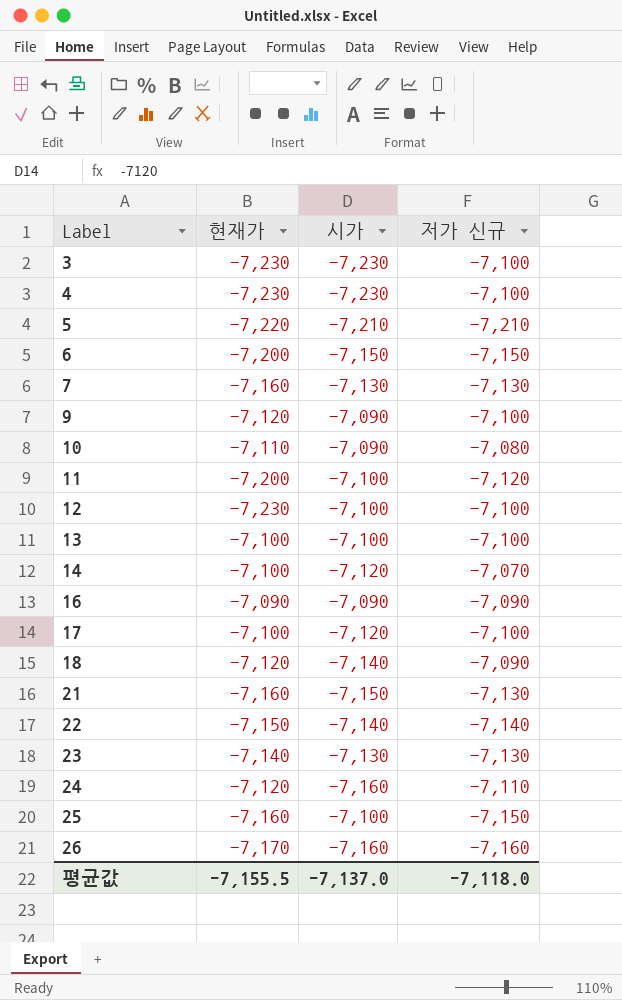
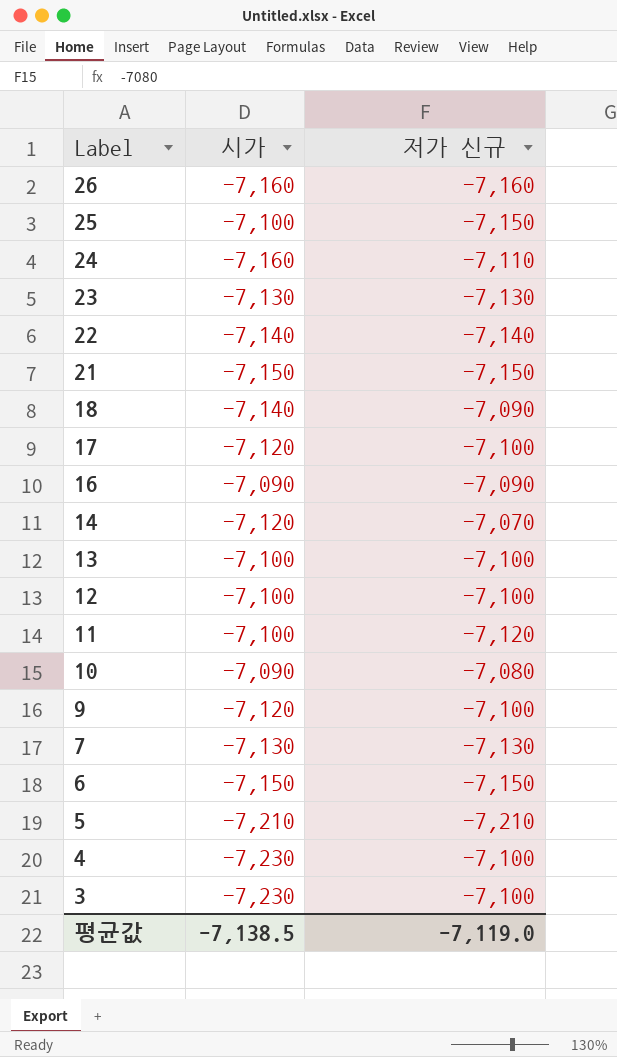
row order: Label ascending -> Label descending
column 현재가 | position: 2 -> none
21 | 저가 신규: -7,130 -> -7,150
9 | 시가: -7,090 -> -7,120
평균값 | 시가: -7,137.0 -> -7,138.5
평균값 | 저가 신규: -7,118.0 -> -7,119.0

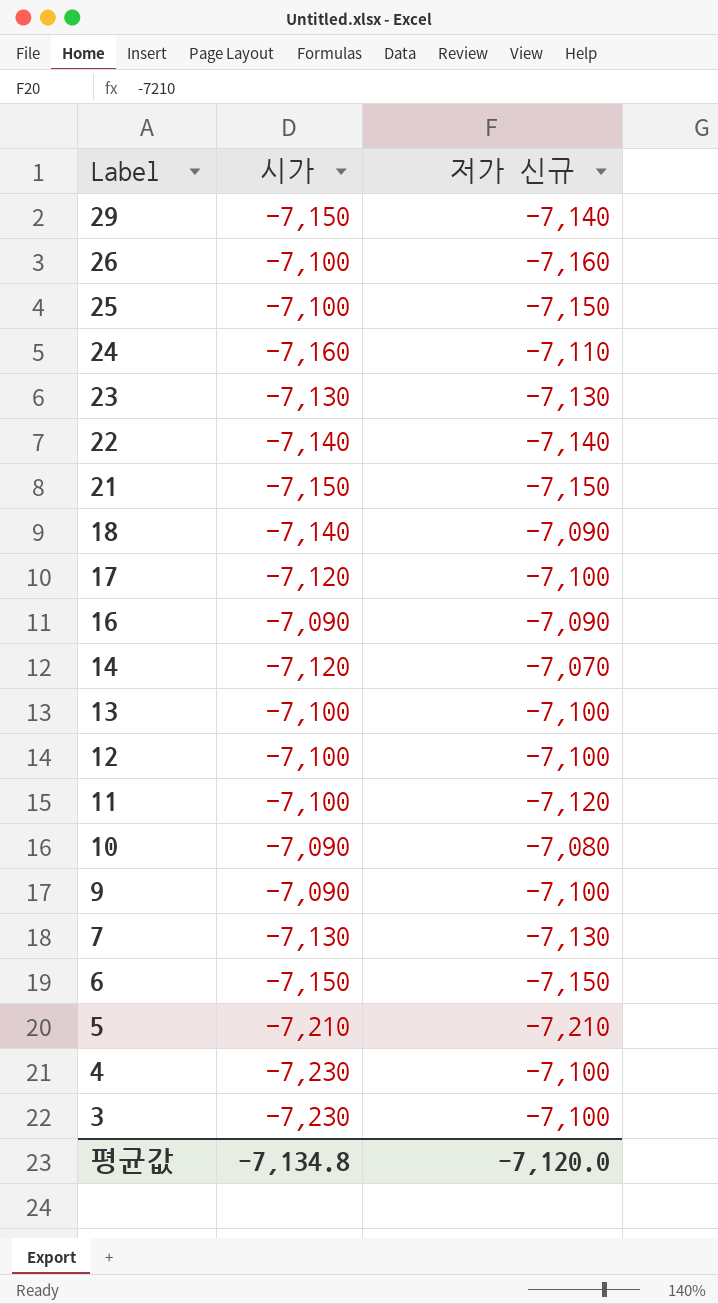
row 29: none -> -7,150 | -7,140
26 | 시가: -7,160 -> -7,100
9 | 시가: -7,120 -> -7,090
평균값 | 시가: -7,138.5 -> -7,134.8
평균값 | 저가 신규: -7,119.0 -> -7,120.0

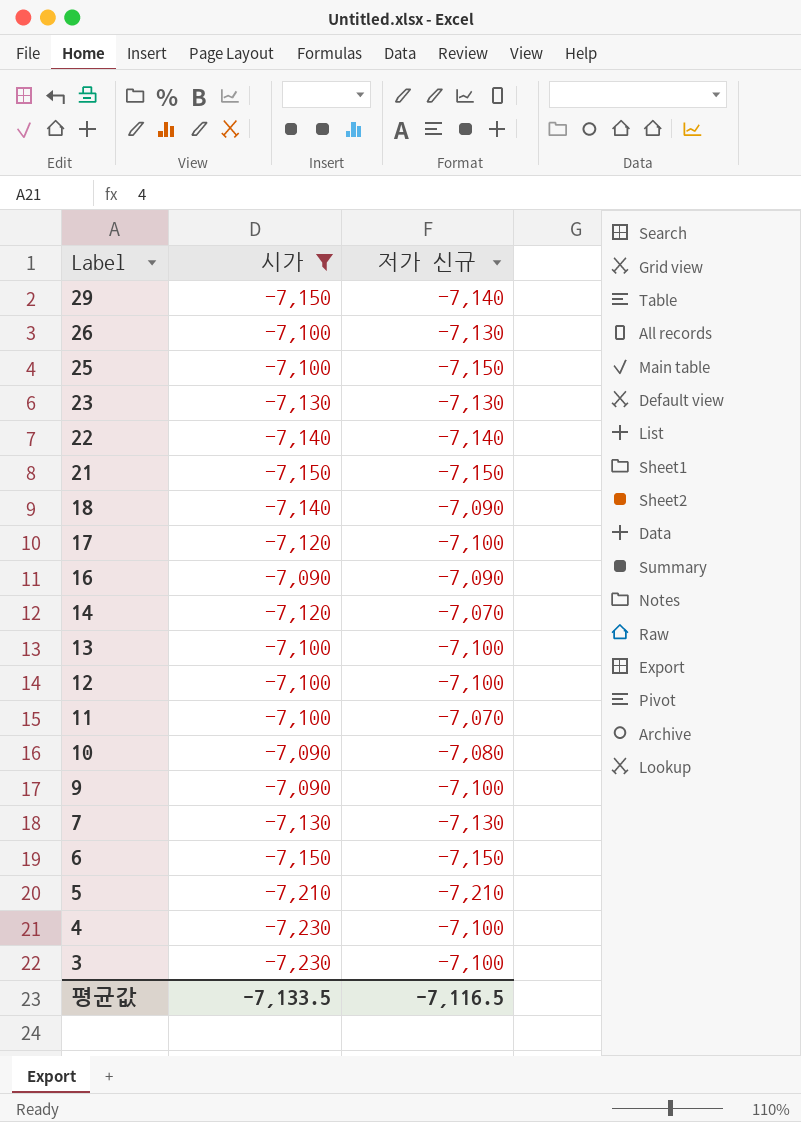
filter: none -> 시가 != -7,160
26 | 저가 신규: -7,160 -> -7,130
11 | 저가 신규: -7,120 -> -7,070
평균값 | 시가: -7,134.8 -> -7,133.5
평균값 | 저가 신규: -7,120.0 -> -7,116.5

